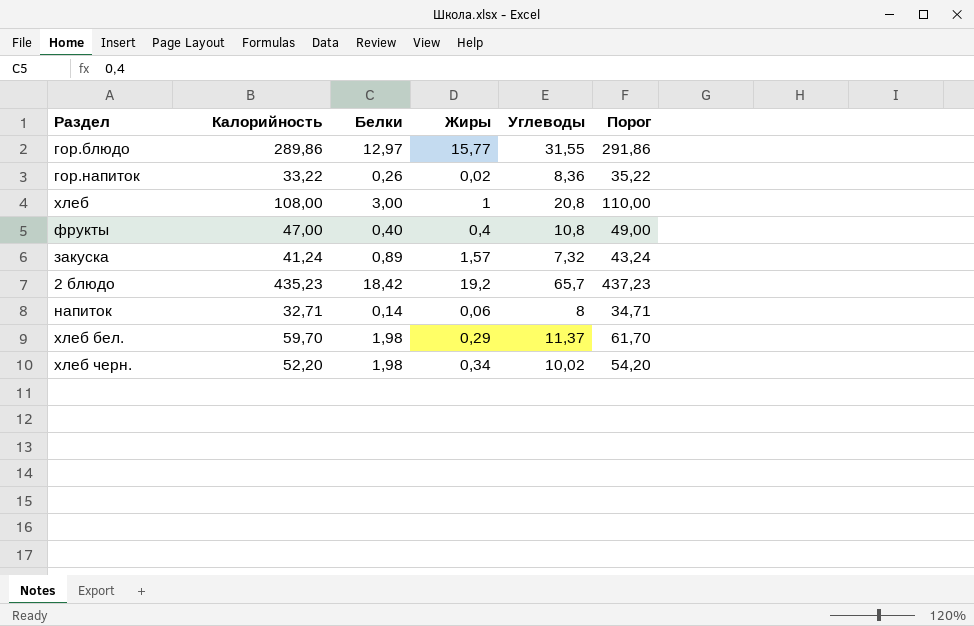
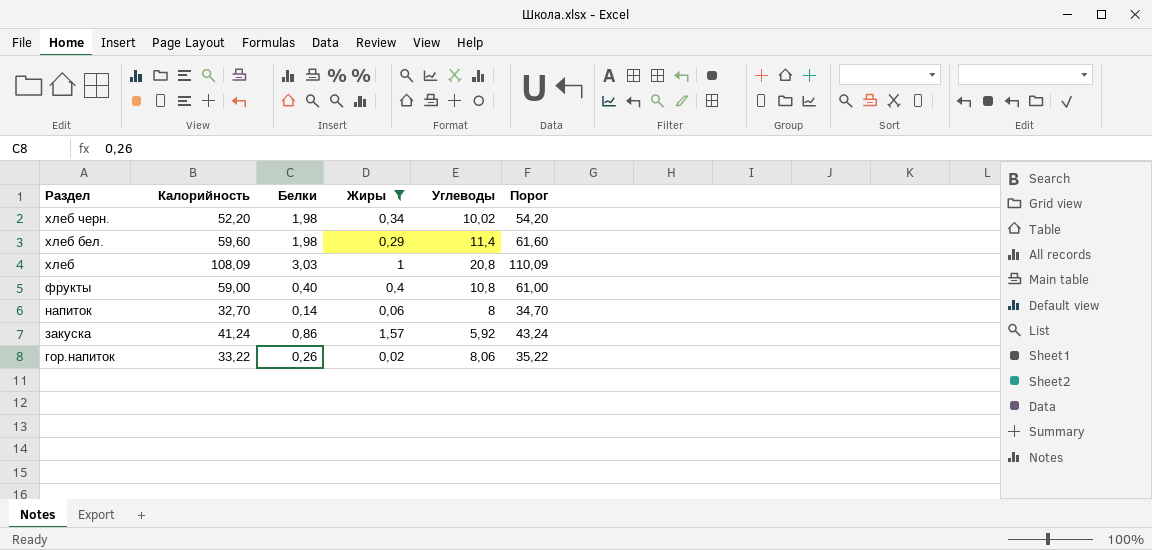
filter: none -> Жиры <= 1,57
row order: none -> Раздел descending
хлеб бел. | Калорийность: 59,70 -> 59,60
хлеб бел. | Углеводы: 11,37 -> 11,4
хлеб бел. | Порог: 61,70 -> 61,60
хлеб | Калорийность: 108,00 -> 108,09
хлеб | Белки: 3,00 -> 3,03
хлеб | Порог: 110,00 -> 110,09
фрукты | Калорийность: 47,00 -> 59,00
фрукты | Порог: 49,00 -> 61,00
напиток | Калорийность: 32,71 -> 32,70
напиток | Порог: 34,71 -> 34,70
закуска | Белки: 0,89 -> 0,86
закуска | Углеводы: 7,32 -> 5,92
гор.напиток | Углеводы: 8,36 -> 8,06

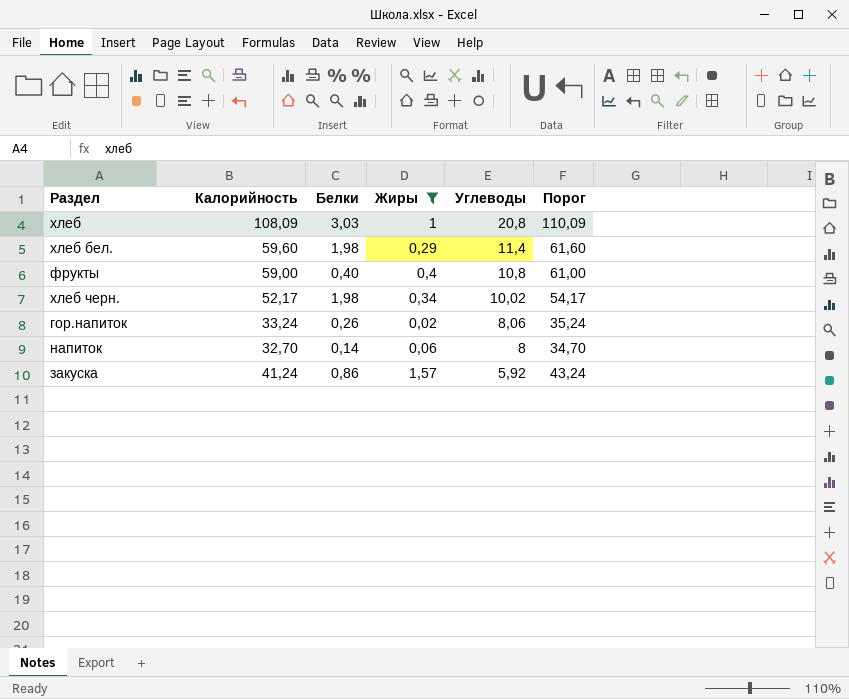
row order: Раздел descending -> Углеводы descending
хлеб черн. | Калорийность: 52,20 -> 52,17
хлеб черн. | Порог: 54,20 -> 54,17
гор.напиток | Калорийность: 33,22 -> 33,24
гор.напиток | Порог: 35,22 -> 35,24

